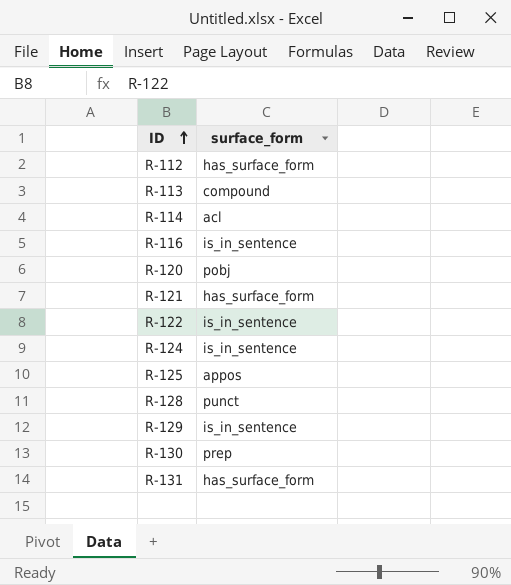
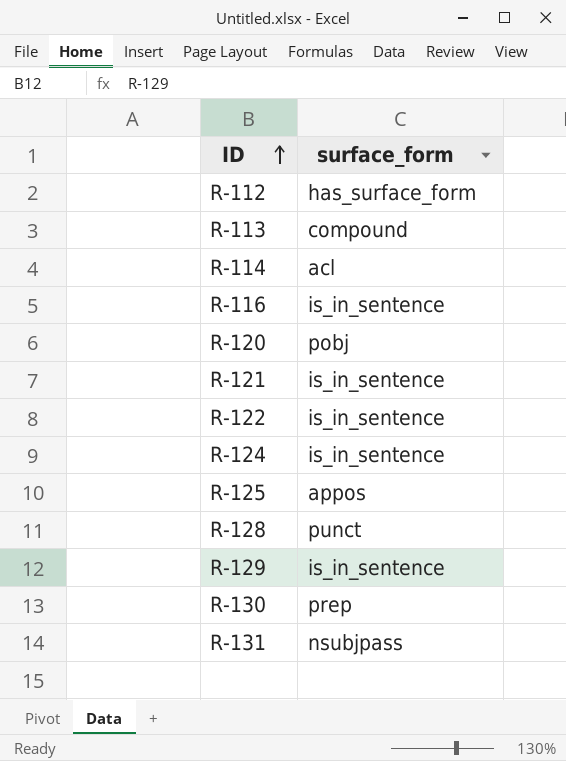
R-121 | surface_form: has_surface_form -> is_in_sentence
R-131 | surface_form: has_surface_form -> nsubjpass

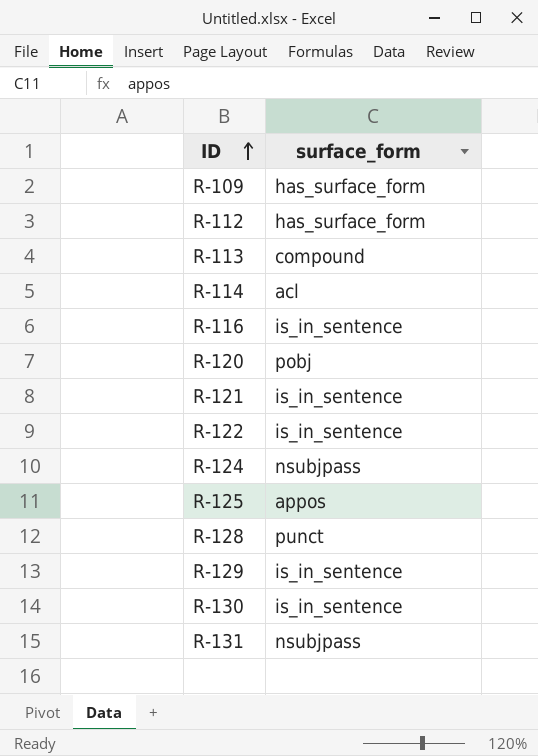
row R-109: none -> has_surface_form
R-124 | surface_form: is_in_sentence -> nsubjpass
R-130 | surface_form: prep -> is_in_sentence

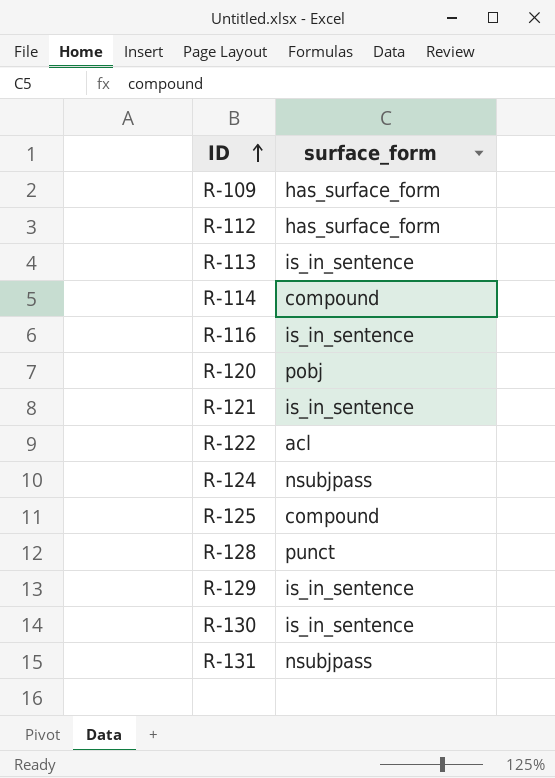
R-113 | surface_form: compound -> is_in_sentence
R-114 | surface_form: acl -> compound
R-122 | surface_form: is_in_sentence -> acl
R-125 | surface_form: appos -> compound

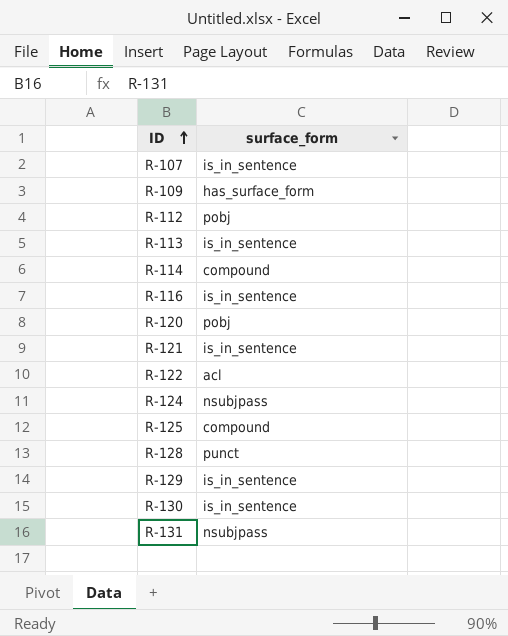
row R-107: none -> is_in_sentence
R-112 | surface_form: has_surface_form -> pobj

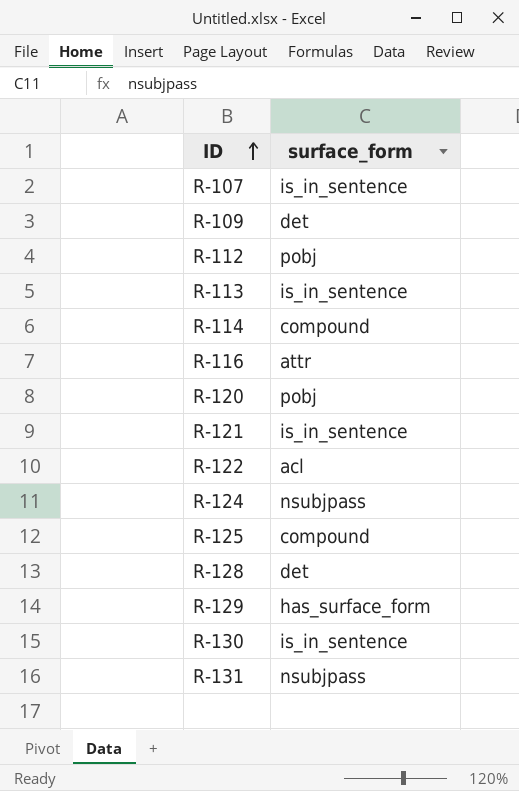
R-109 | surface_form: has_surface_form -> det
R-116 | surface_form: is_in_sentence -> attr
R-128 | surface_form: punct -> det
R-129 | surface_form: is_in_sentence -> has_surface_form

